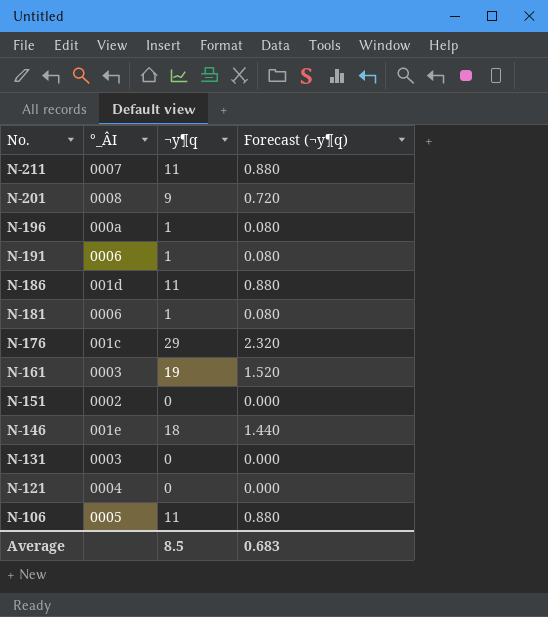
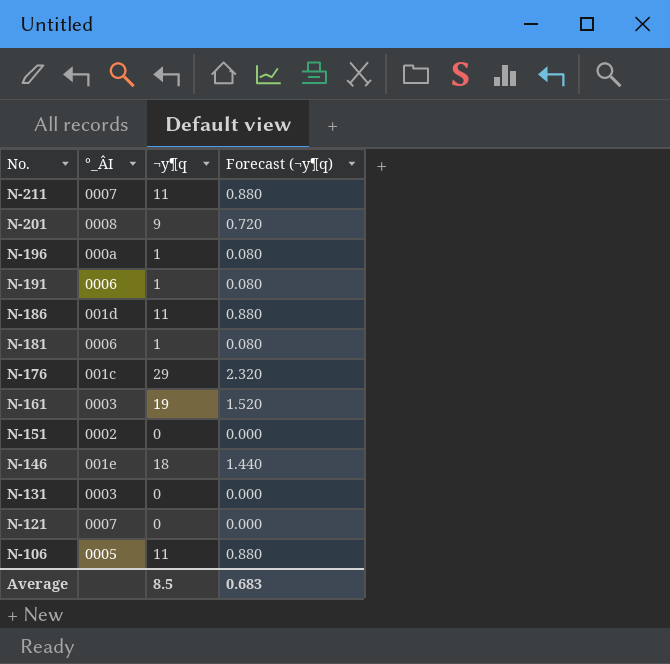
N-121 | °_ÂI: 0004 -> 0007

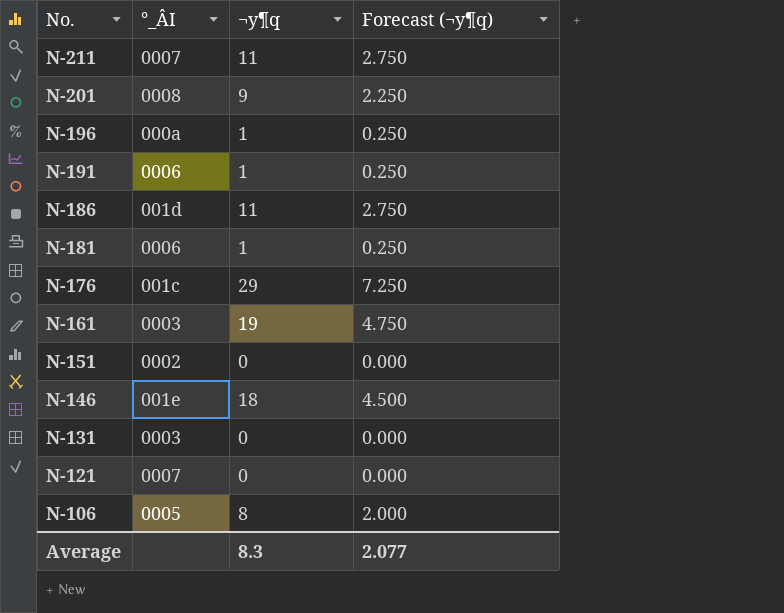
column Forecast (¬y¶q) | formula: [¬y¶q] * 0.08 -> [¬y¶q] * 0.25
N-106 | ¬y¶q: 11 -> 8
Average | ¬y¶q: 8.5 -> 8.3
Average | Forecast (¬y¶q): 0.683 -> 2.077

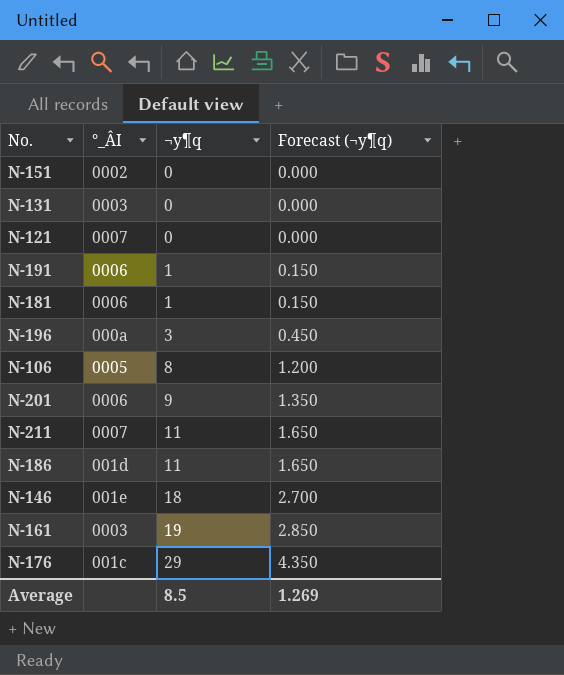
row order: No. descending -> ¬y¶q ascending
column Forecast (¬y¶q) | formula: [¬y¶q] * 0.25 -> [¬y¶q] * 0.15
N-196 | ¬y¶q: 1 -> 3
N-201 | °_ÂI: 0008 -> 0006
Average | ¬y¶q: 8.3 -> 8.5
Average | Forecast (¬y¶q): 2.077 -> 1.269

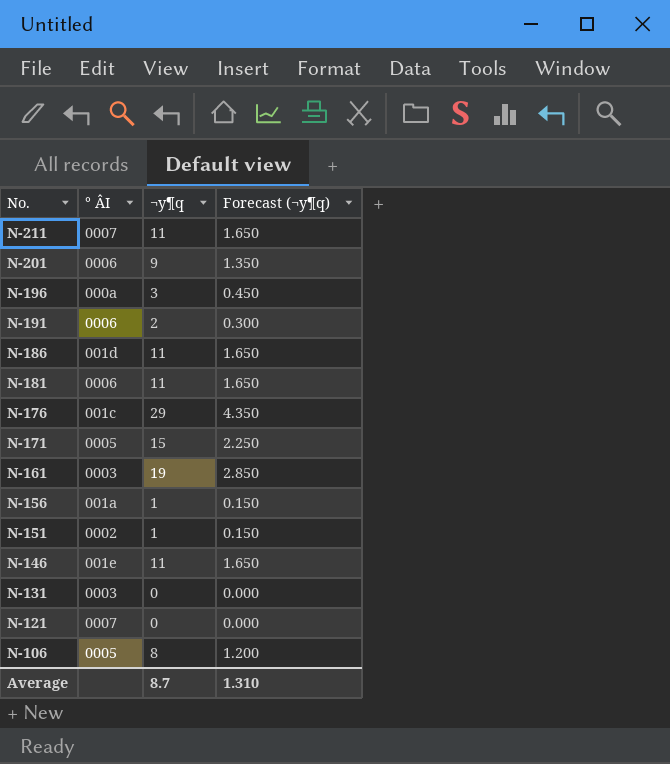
row order: ¬y¶q ascending -> No. descending
column name: °_ÂI -> ° ÂI
N-191 | ¬y¶q: 1 -> 2
N-191 | Forecast (¬y¶q): 0.150 -> 0.300
N-181 | ¬y¶q: 1 -> 11
N-181 | Forecast (¬y¶q): 0.150 -> 1.650
row N-171: none -> 0005 | 15 | 2.250
row N-156: none -> 001a | 1 | 0.150
N-151 | ¬y¶q: 0 -> 1
N-151 | Forecast (¬y¶q): 0.000 -> 0.150
N-146 | ¬y¶q: 18 -> 11
N-146 | Forecast (¬y¶q): 2.700 -> 1.650
Average | ¬y¶q: 8.5 -> 8.7
Average | Forecast (¬y¶q): 1.269 -> 1.310

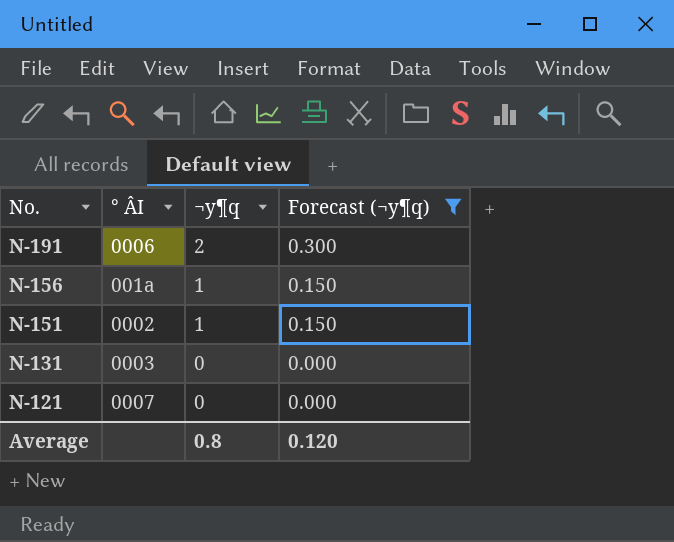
filter: none -> Forecast (¬y¶q) <= 0.300
Average | ¬y¶q: 8.7 -> 0.8
Average | Forecast (¬y¶q): 1.310 -> 0.120

